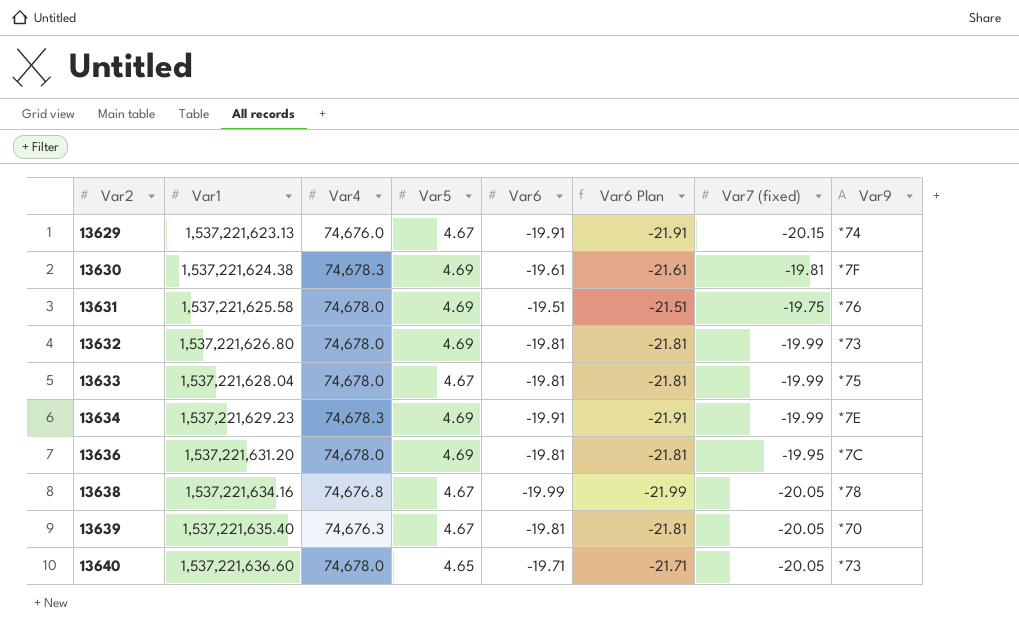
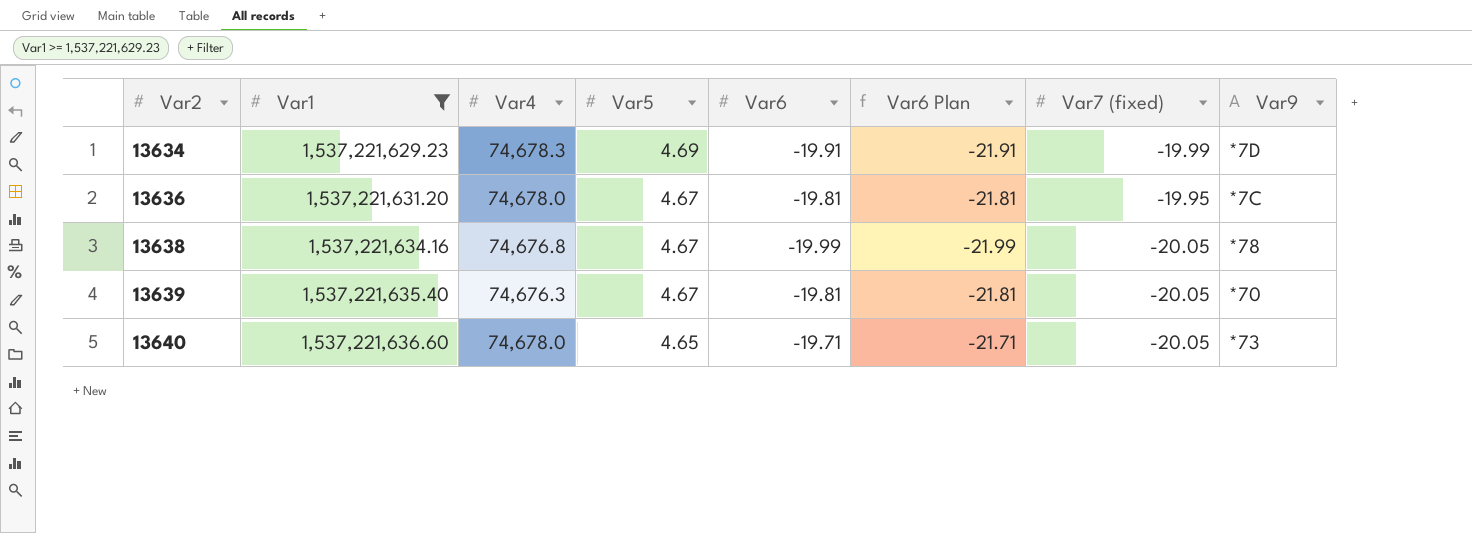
filter: none -> Var1 >= 1,537,221,629.23
13634 | Var9: *7E -> *7D
13636 | Var5: 4.69 -> 4.67

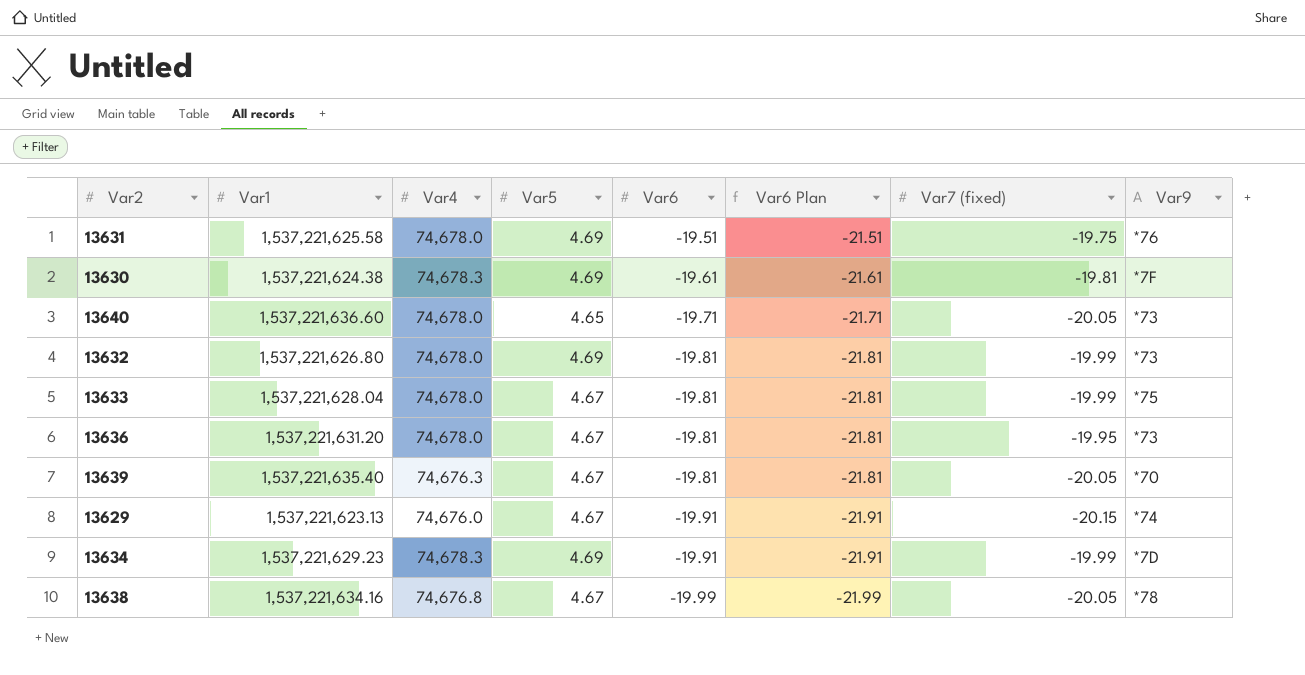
filter: Var1 >= 1,537,221,629.23 -> none
row order: Var2 ascending -> Var6 descending
13636 | Var9: *7C -> *73

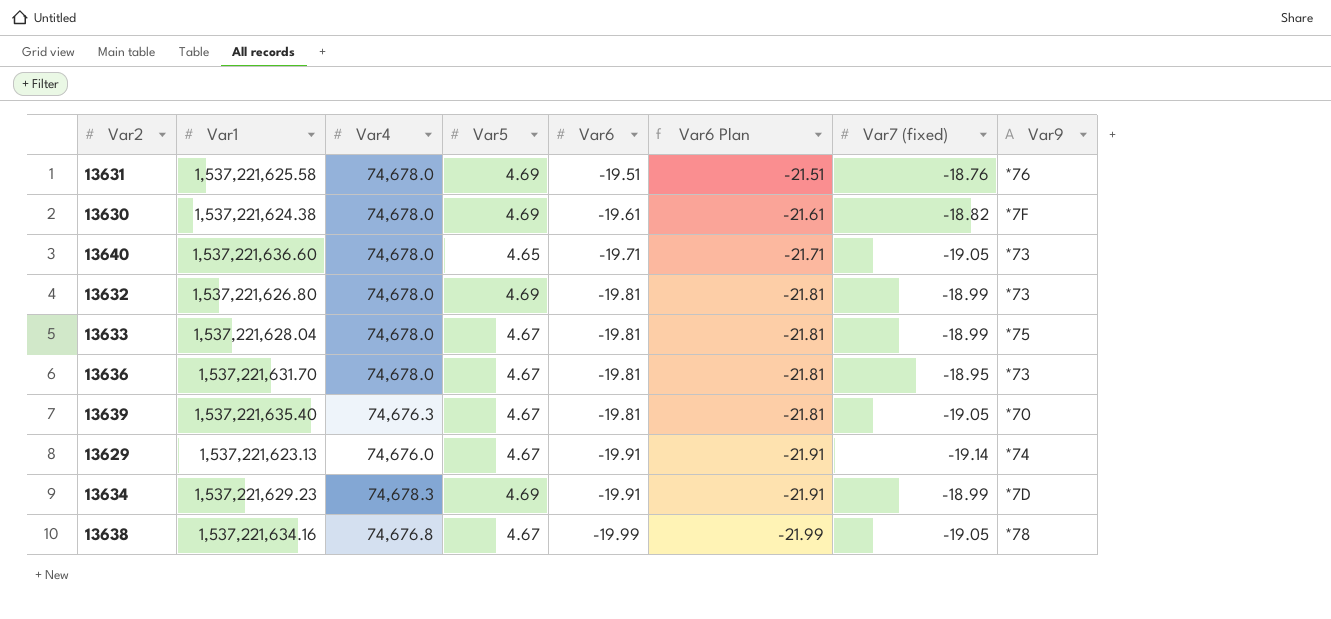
13631 | Var7 (fixed): -19.75 -> -18.76
13630 | Var4: 74,678.3 -> 74,678.0
13630 | Var7 (fixed): -19.81 -> -18.82
13640 | Var7 (fixed): -20.05 -> -19.05
13632 | Var7 (fixed): -19.99 -> -18.99
13633 | Var7 (fixed): -19.99 -> -18.99
13636 | Var1: 1,537,221,631.20 -> 1,537,221,631.70
13636 | Var7 (fixed): -19.95 -> -18.95
13639 | Var7 (fixed): -20.05 -> -19.05
13629 | Var7 (fixed): -20.15 -> -19.14
13634 | Var7 (fixed): -19.99 -> -18.99
13638 | Var7 (fixed): -20.05 -> -19.05

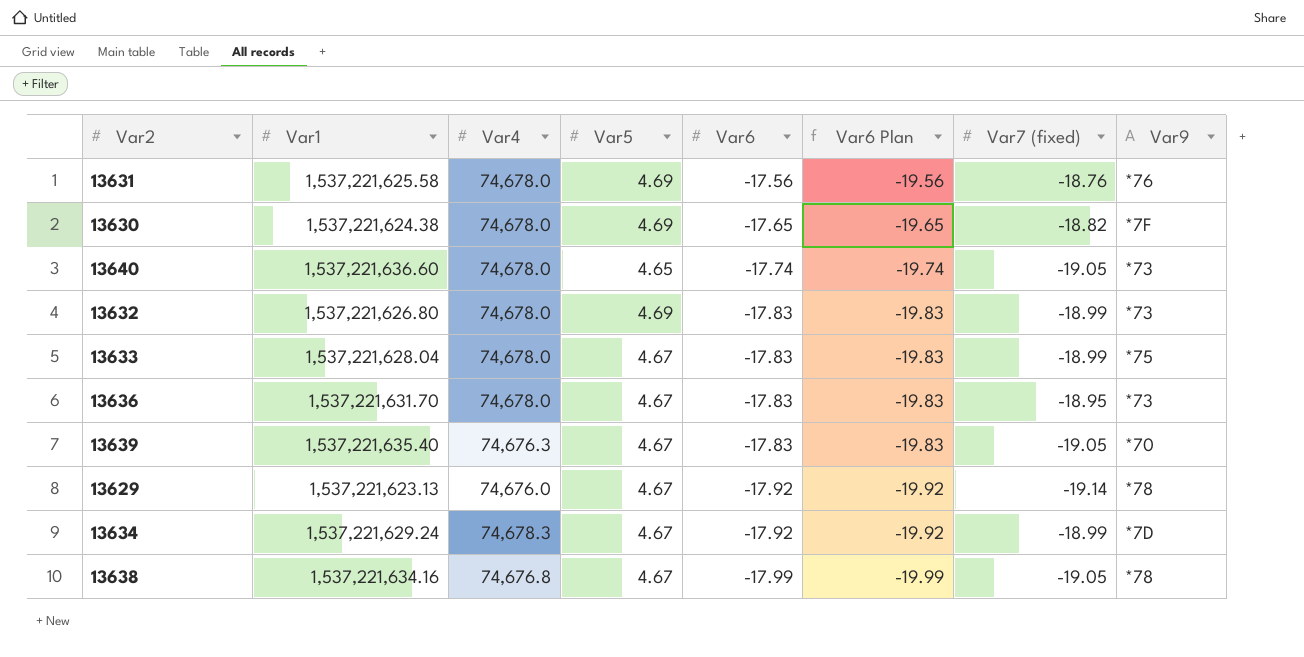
13631 | Var6: -19.51 -> -17.56
13631 | Var6 Plan: -21.51 -> -19.56
13630 | Var6: -19.61 -> -17.65
13630 | Var6 Plan: -21.61 -> -19.65
13640 | Var6: -19.71 -> -17.74
13640 | Var6 Plan: -21.71 -> -19.74
13632 | Var6: -19.81 -> -17.83
13632 | Var6 Plan: -21.81 -> -19.83
13633 | Var6: -19.81 -> -17.83
13633 | Var6 Plan: -21.81 -> -19.83
13636 | Var6: -19.81 -> -17.83
13636 | Var6 Plan: -21.81 -> -19.83
13639 | Var6: -19.81 -> -17.83
13639 | Var6 Plan: -21.81 -> -19.83
13629 | Var6: -19.91 -> -17.92
13629 | Var6 Plan: -21.91 -> -19.92
13629 | Var9: *74 -> *78
13634 | Var1: 1,537,221,629.23 -> 1,537,221,629.24
13634 | Var5: 4.69 -> 4.67
13634 | Var6: -19.91 -> -17.92
13634 | Var6 Plan: -21.91 -> -19.92
13638 | Var6: -19.99 -> -17.99
13638 | Var6 Plan: -21.99 -> -19.99

